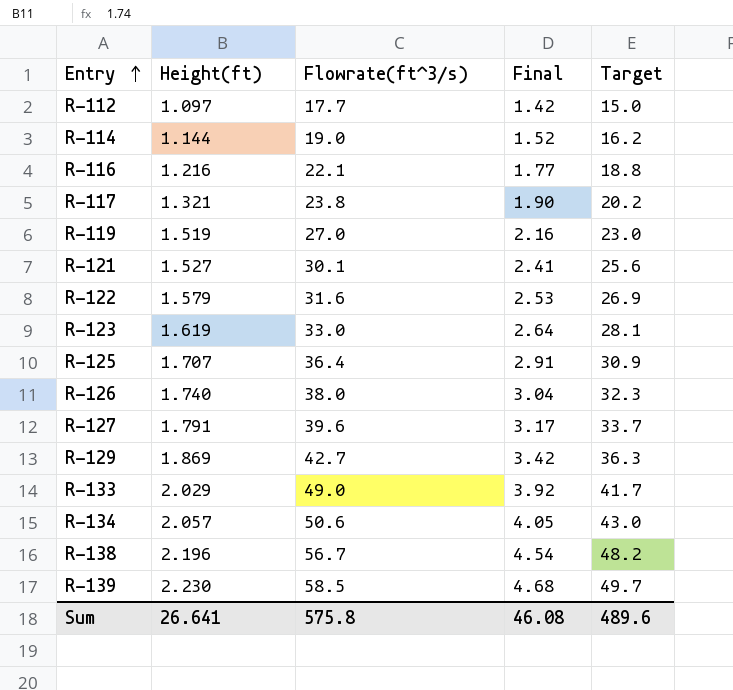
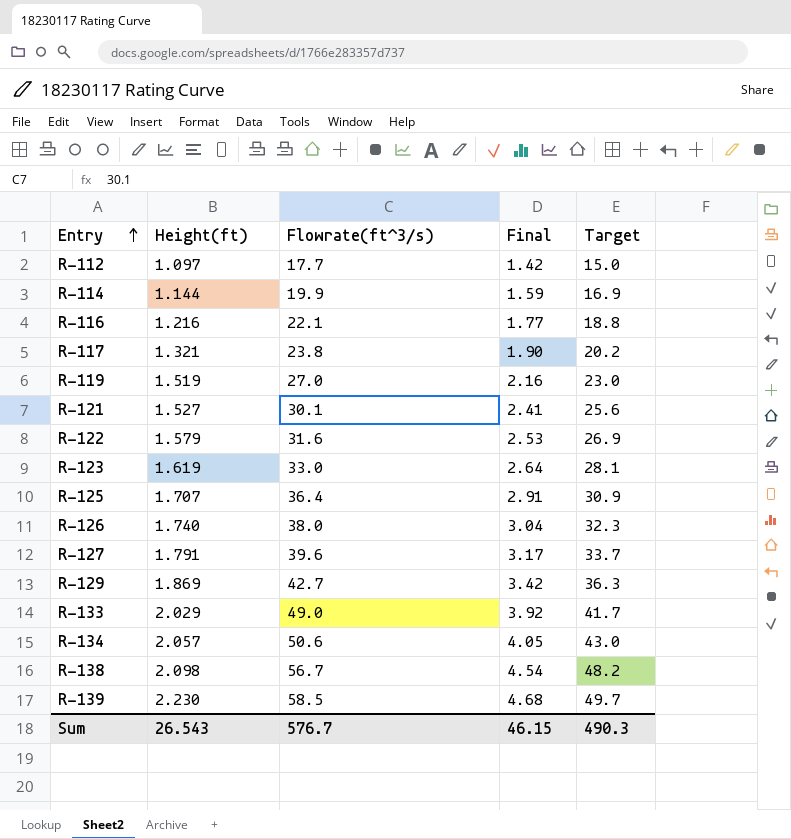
R-114 | Flowrate(ft^3/s): 19.0 -> 19.9
R-114 | Final: 1.52 -> 1.59
R-114 | Target: 16.2 -> 16.9
R-138 | Height(ft): 2.196 -> 2.098
Sum | Height(ft): 26.641 -> 26.543
Sum | Flowrate(ft^3/s): 575.8 -> 576.7
Sum | Final: 46.08 -> 46.15
Sum | Target: 489.6 -> 490.3

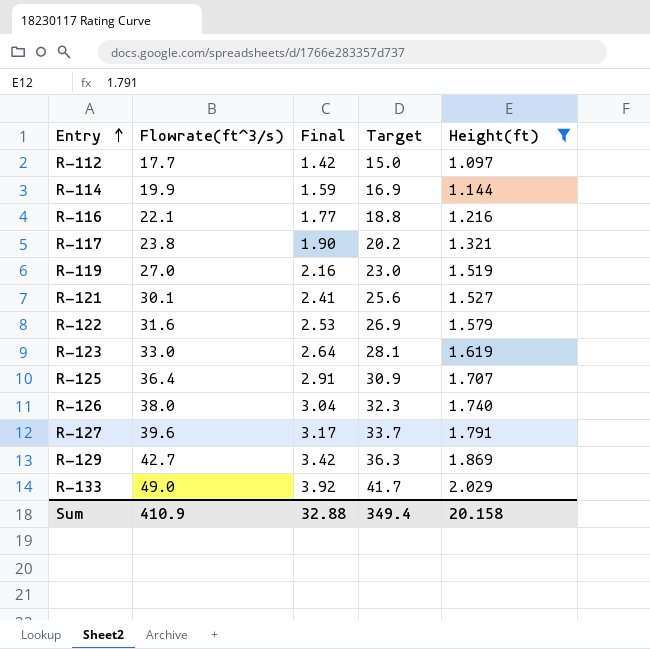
filter: none -> Height(ft) <= 2.029
column Height(ft) | position: 2 -> 5
Sum | Flowrate(ft^3/s): 576.7 -> 410.9
Sum | Final: 46.15 -> 32.88
Sum | Target: 490.3 -> 349.4
Sum | Height(ft): 26.543 -> 20.158

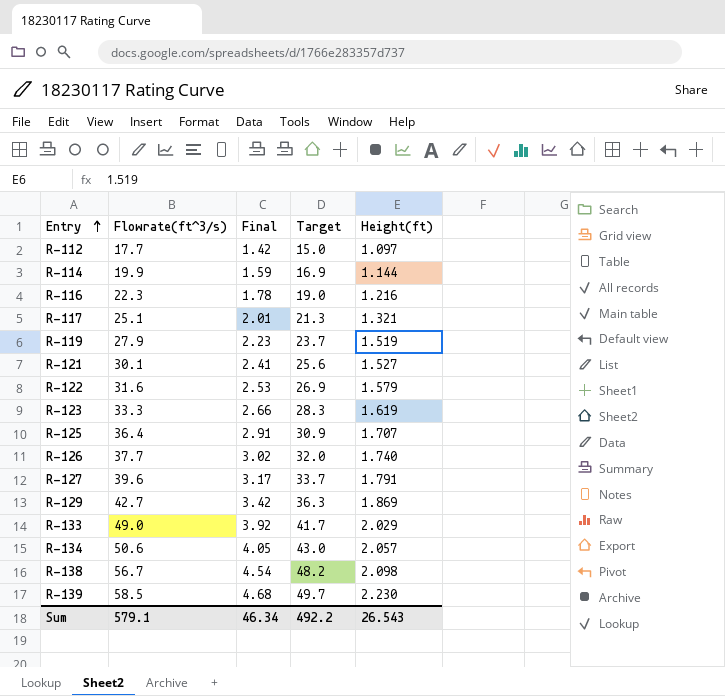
filter: Height(ft) <= 2.029 -> none
R-116 | Flowrate(ft^3/s): 22.1 -> 22.3
R-116 | Final: 1.77 -> 1.78
R-116 | Target: 18.8 -> 19.0
R-117 | Flowrate(ft^3/s): 23.8 -> 25.1
R-117 | Final: 1.90 -> 2.01
R-117 | Target: 20.2 -> 21.3
R-119 | Flowrate(ft^3/s): 27.0 -> 27.9
R-119 | Final: 2.16 -> 2.23
R-119 | Target: 23.0 -> 23.7
R-123 | Flowrate(ft^3/s): 33.0 -> 33.3
R-123 | Final: 2.64 -> 2.66
R-123 | Target: 28.1 -> 28.3
R-126 | Flowrate(ft^3/s): 38.0 -> 37.7
R-126 | Final: 3.04 -> 3.02
R-126 | Target: 32.3 -> 32.0
Sum | Flowrate(ft^3/s): 410.9 -> 579.1
Sum | Final: 32.88 -> 46.34
Sum | Target: 349.4 -> 492.2
Sum | Height(ft): 20.158 -> 26.543

